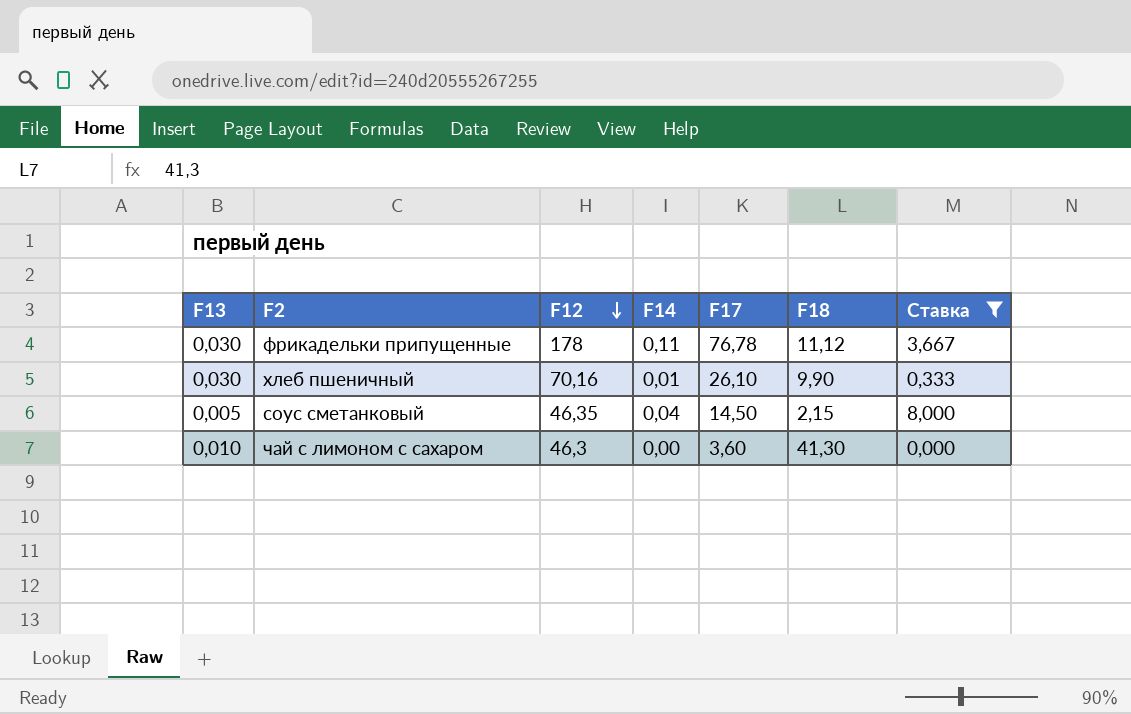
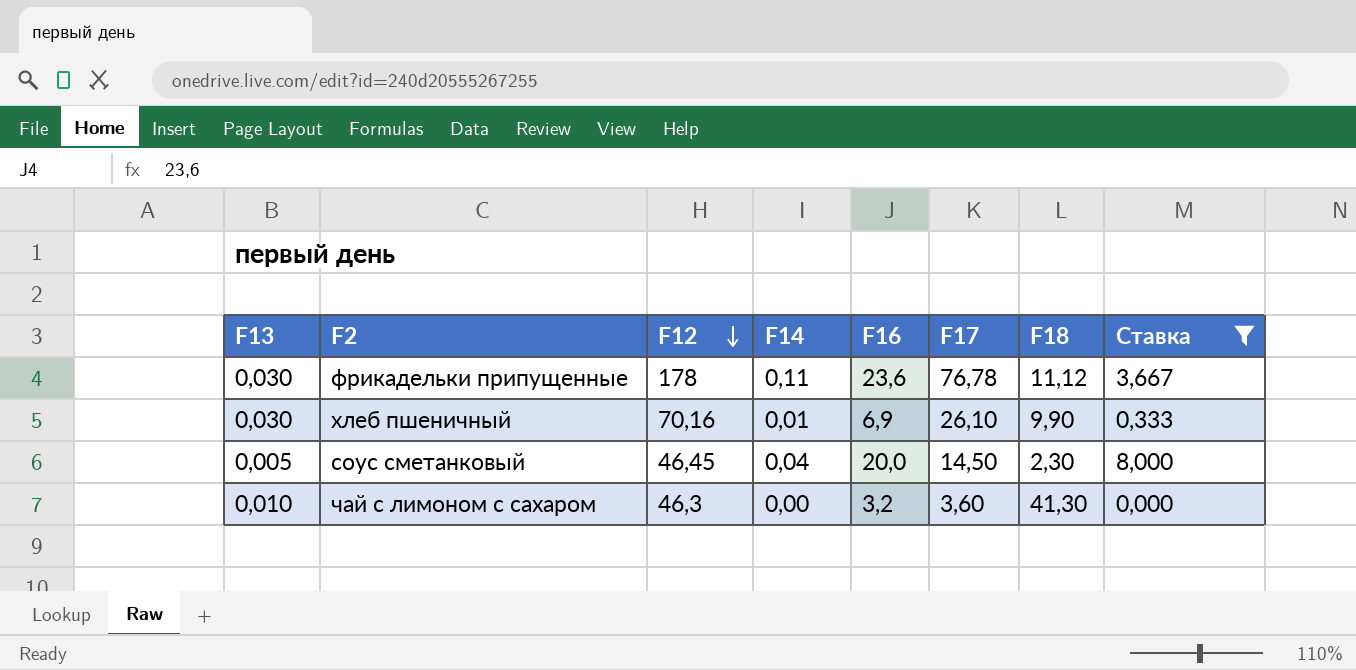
column F16 | position: none -> 5
соус сметанковый | F12: 46,35 -> 46,45
соус сметанковый | F18: 2,15 -> 2,30

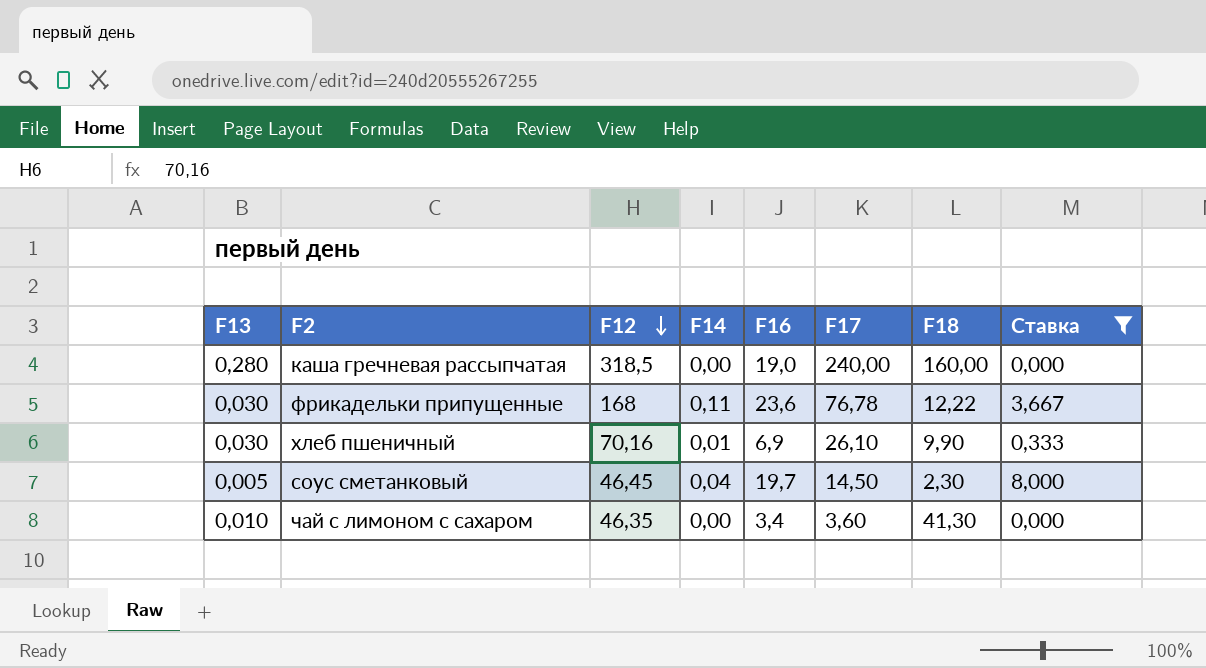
row каша гречневая рассыпчатая: none -> 0,280 | 318,5 | 0,00 | 19,0 | 240,00 | 160,00 | 0,000
фрикадельки припущенные | F12: 178 -> 168
фрикадельки припущенные | F18: 11,12 -> 12,22
соус сметанковый | F16: 20,0 -> 19,7
чай с лимоном с сахаром | F12: 46,3 -> 46,35
чай с лимоном с сахаром | F16: 3,2 -> 3,4

